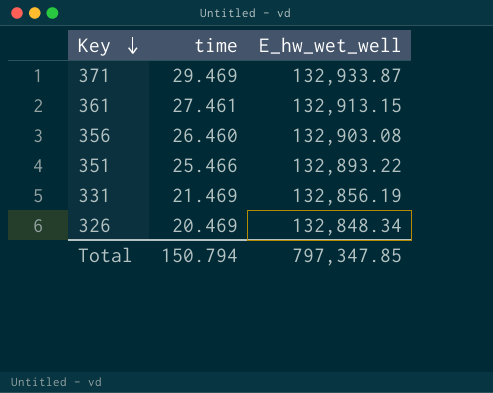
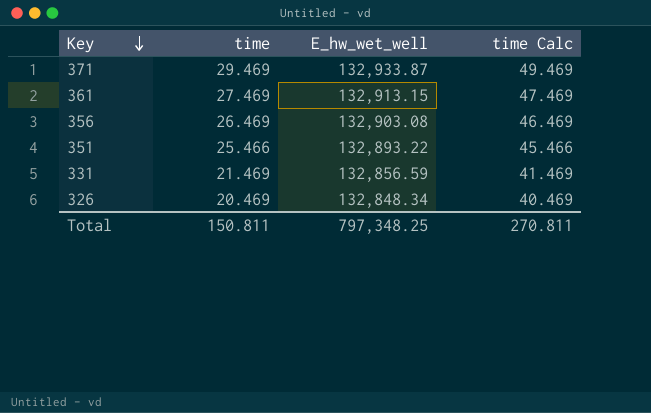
column time Calc | formula: none -> [time] + 20
361 | time: 27.461 -> 27.469
356 | time: 26.460 -> 26.469
331 | E_hw_wet_well: 132,856.19 -> 132,856.59
Total | time: 150.794 -> 150.811
Total | E_hw_wet_well: 797,347.85 -> 797,348.25

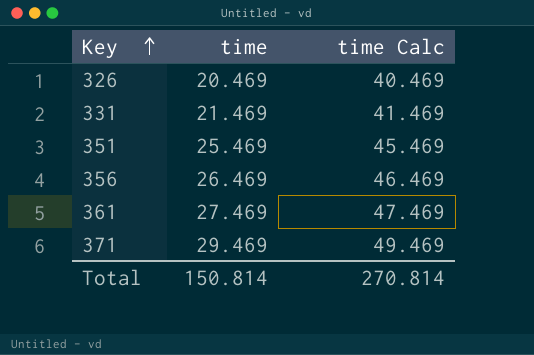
row order: Key descending -> Key ascending
column E_hw_wet_well | position: 3 -> none
351 | time: 25.466 -> 25.469
351 | time Calc: 45.466 -> 45.469
Total | time: 150.811 -> 150.814
Total | time Calc: 270.811 -> 270.814

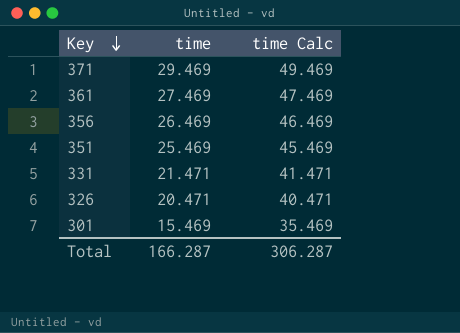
row order: Key ascending -> Key descending
331 | time: 21.469 -> 21.471
331 | time Calc: 41.469 -> 41.471
326 | time: 20.469 -> 20.471
326 | time Calc: 40.469 -> 40.471
row 301: none -> 15.469 | 35.469
Total | time: 150.814 -> 166.287
Total | time Calc: 270.814 -> 306.287

